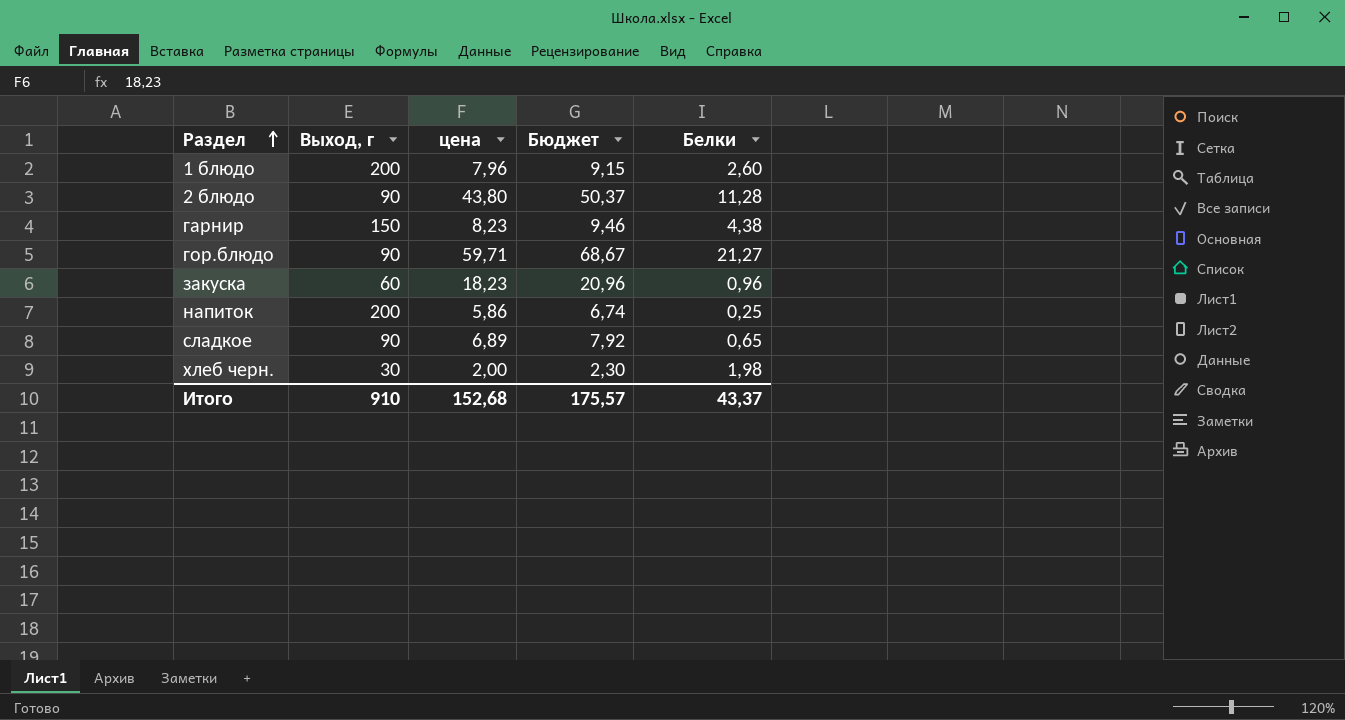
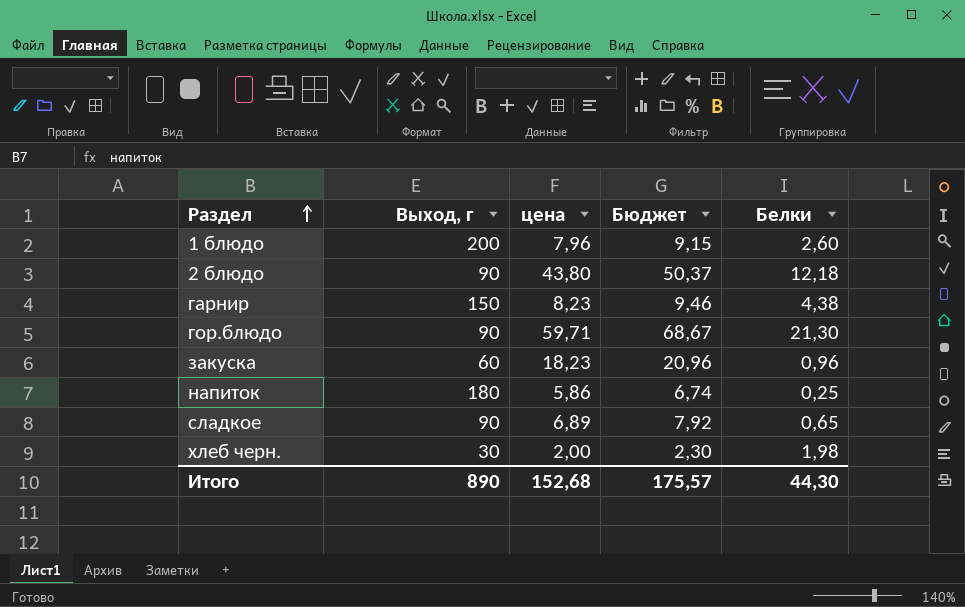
2 блюдо | Белки: 11,28 -> 12,18
гор.блюдо | Белки: 21,27 -> 21,30
напиток | Выход, г: 200 -> 180
Итого | Выход, г: 910 -> 890
Итого | Белки: 43,37 -> 44,30

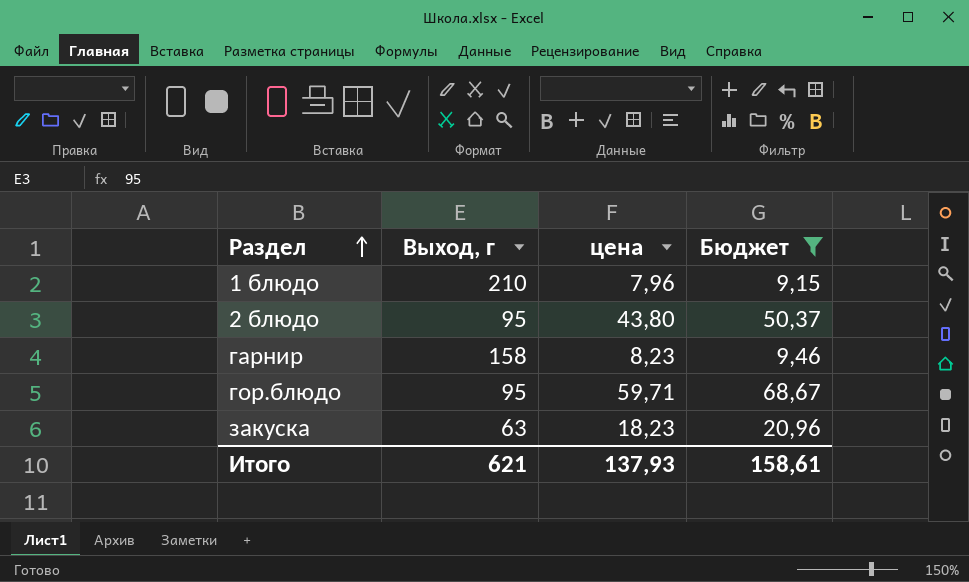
filter: none -> Бюджет >= 9,15
column Белки | position: 5 -> none
1 блюдо | Выход, г: 200 -> 210
2 блюдо | Выход, г: 90 -> 95
гарнир | Выход, г: 150 -> 158
гор.блюдо | Выход, г: 90 -> 95
закуска | Выход, г: 60 -> 63
Итого | Выход, г: 890 -> 621
Итого | цена: 152,68 -> 137,93
Итого | Бюджет: 175,57 -> 158,61

